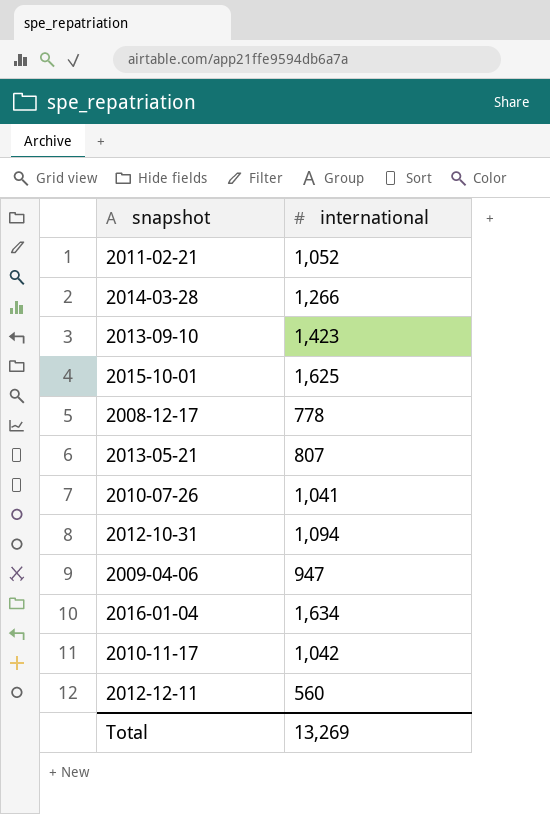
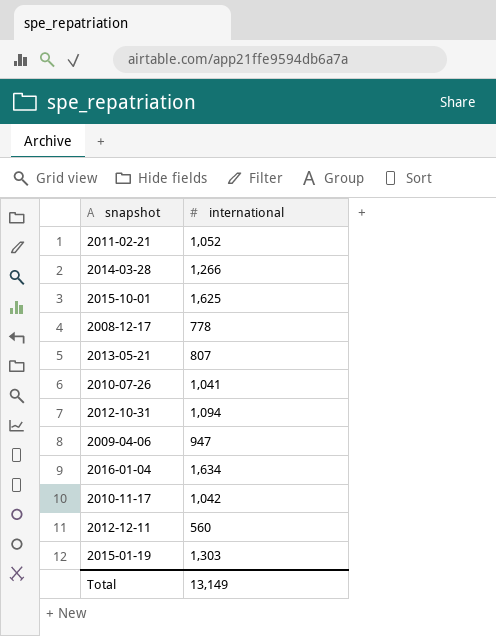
row 2013-09-10: 1,423 -> none
row 2015-01-19: none -> 1,303
Total | international: 13,269 -> 13,149

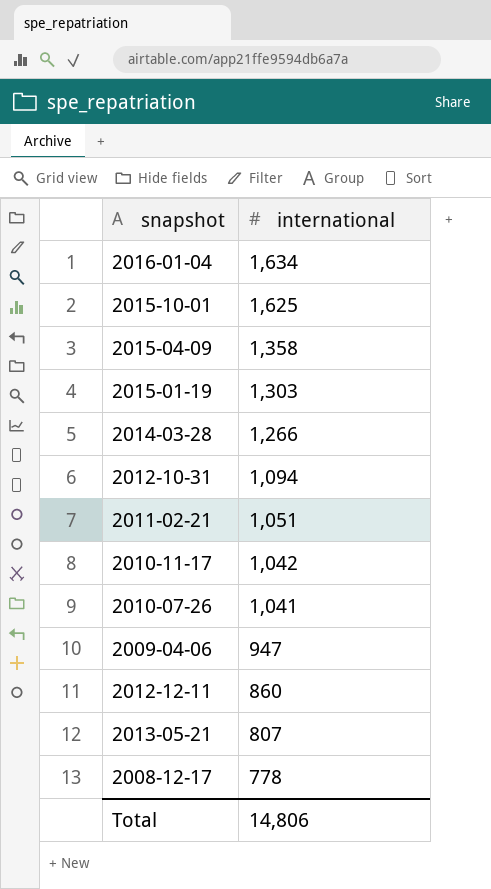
row order: none -> international descending
row 2015-04-09: none -> 1,358
2011-02-21 | international: 1,052 -> 1,051
2012-12-11 | international: 560 -> 860
Total | international: 13,149 -> 14,806

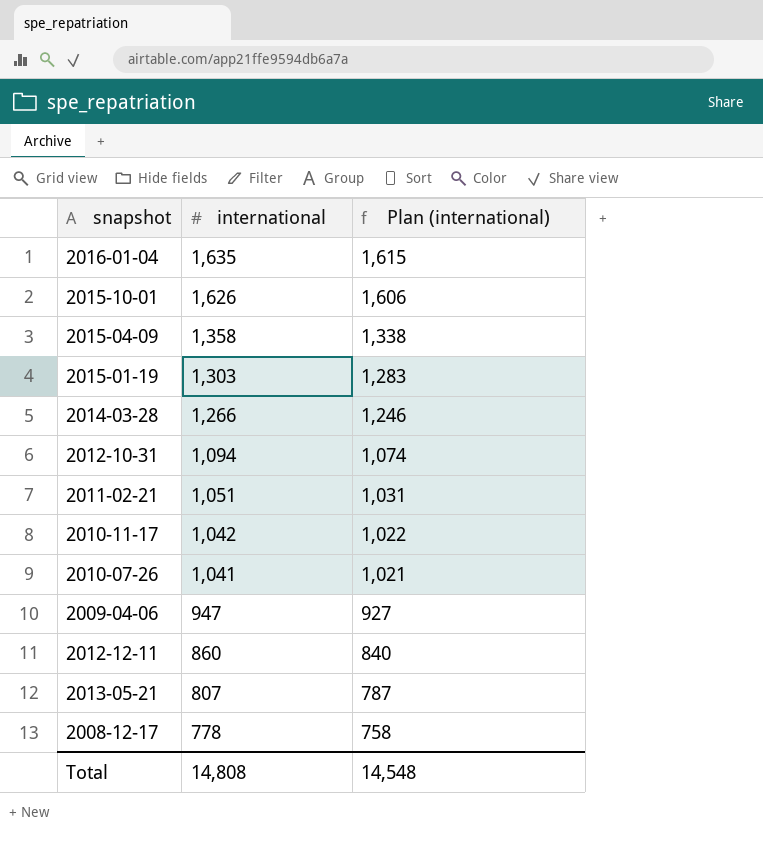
column Plan (international) | formula: none -> [international] - 20
2016-01-04 | international: 1,634 -> 1,635
2015-10-01 | international: 1,625 -> 1,626
Total | international: 14,806 -> 14,808

